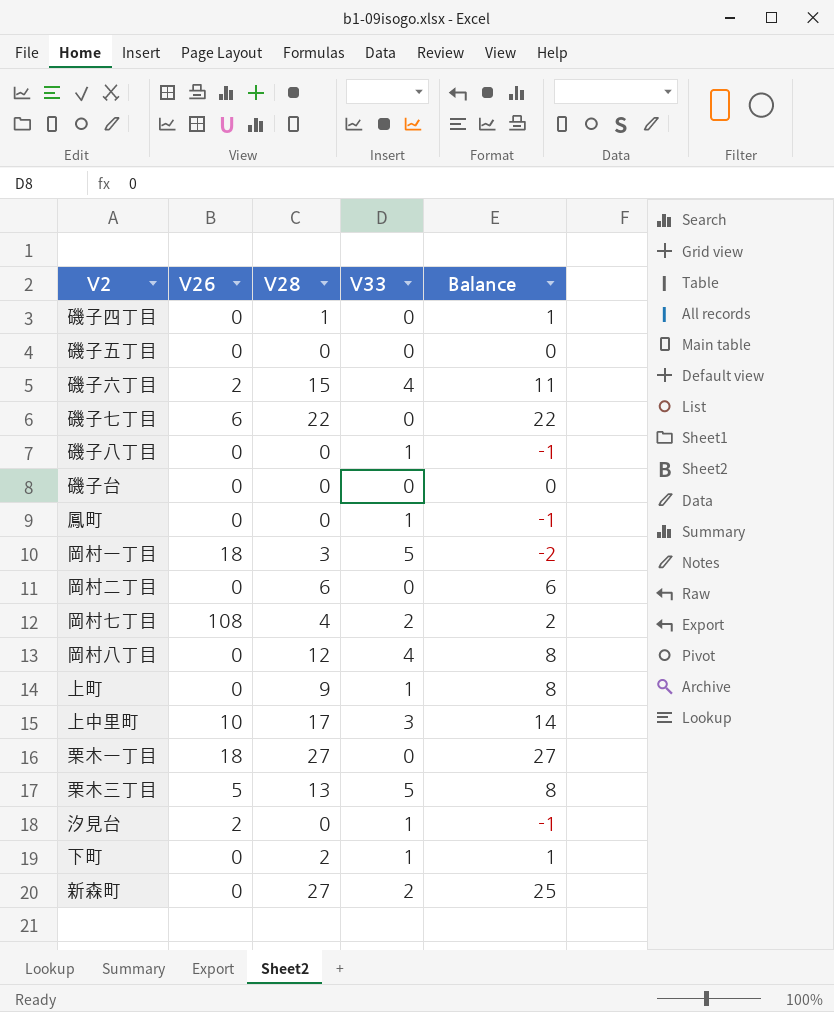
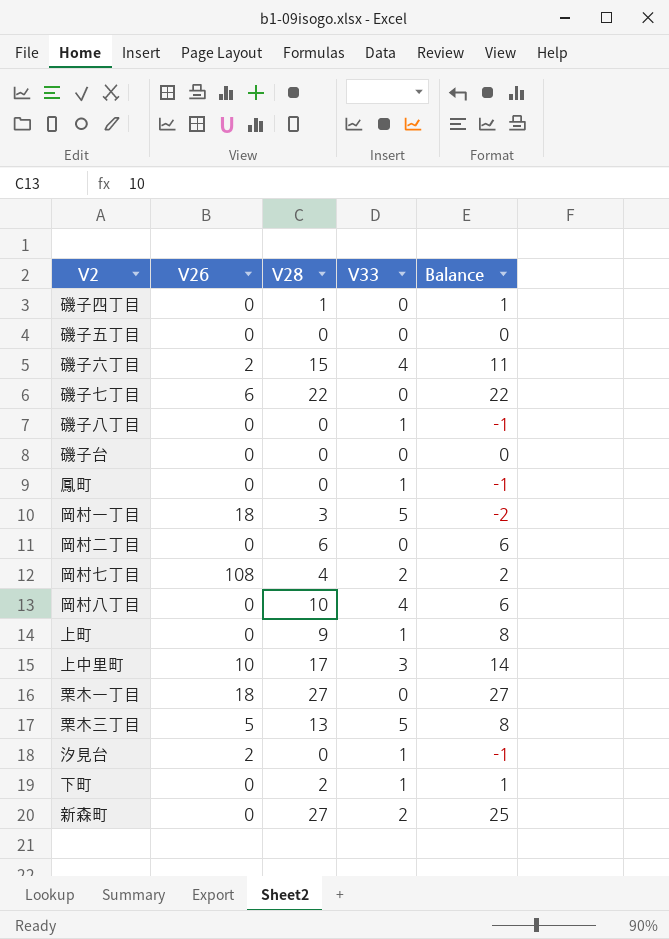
岡村八丁目 | V28: 12 -> 10
岡村八丁目 | Balance: 8 -> 6

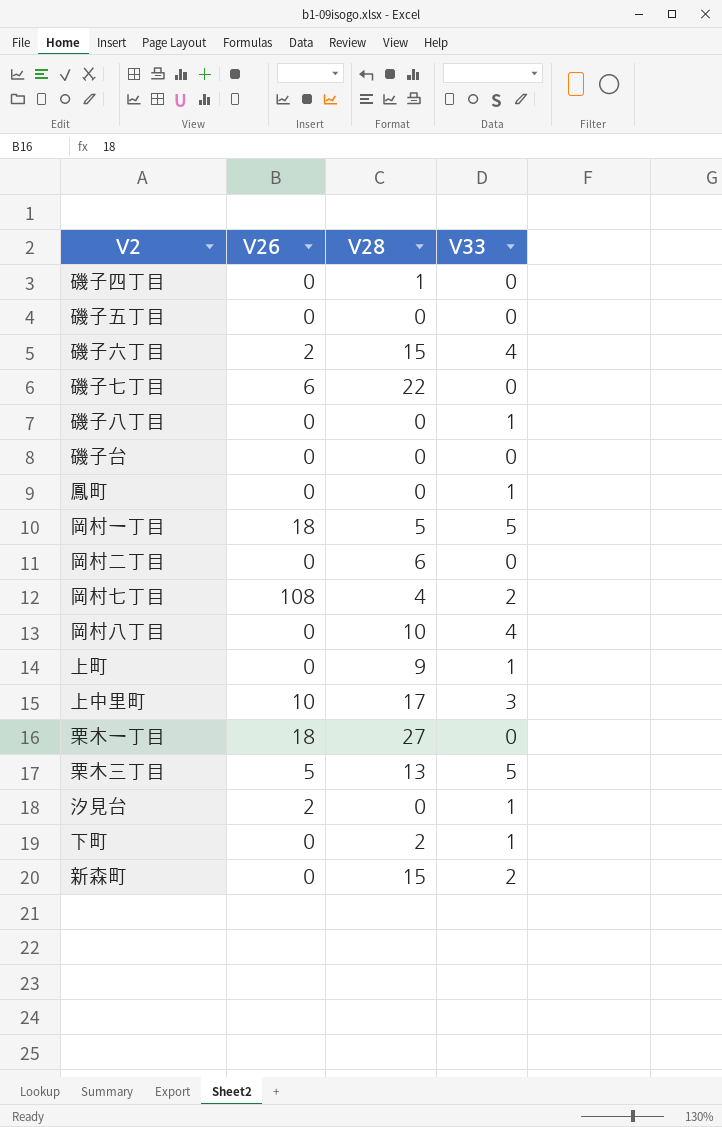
column Balance | formula: [V28] - [V33] -> none
岡村一丁目 | V28: 3 -> 5
新森町 | V28: 27 -> 15

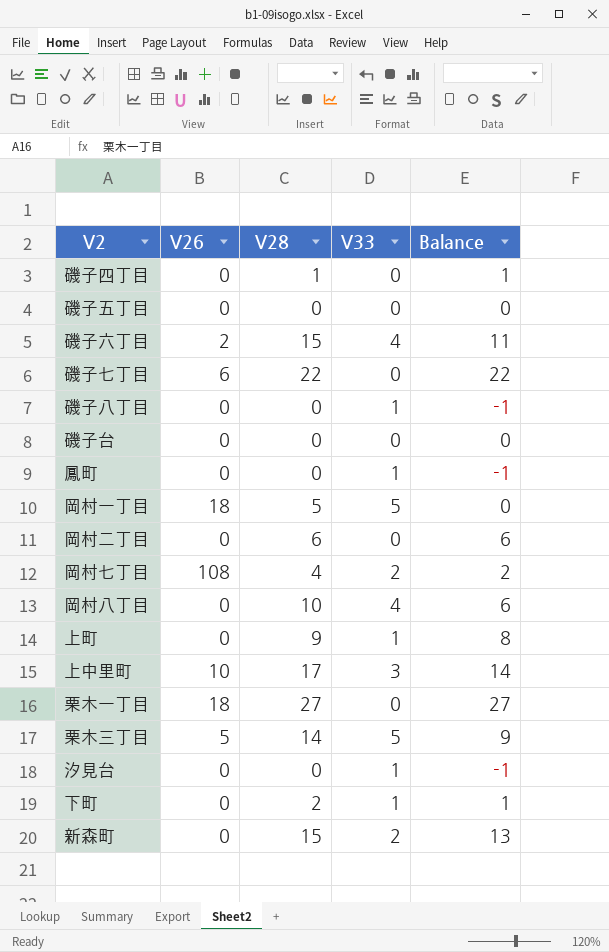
column Balance | formula: none -> [V28] - [V33]
栗木三丁目 | V28: 13 -> 14
汐見台 | V26: 2 -> 0

